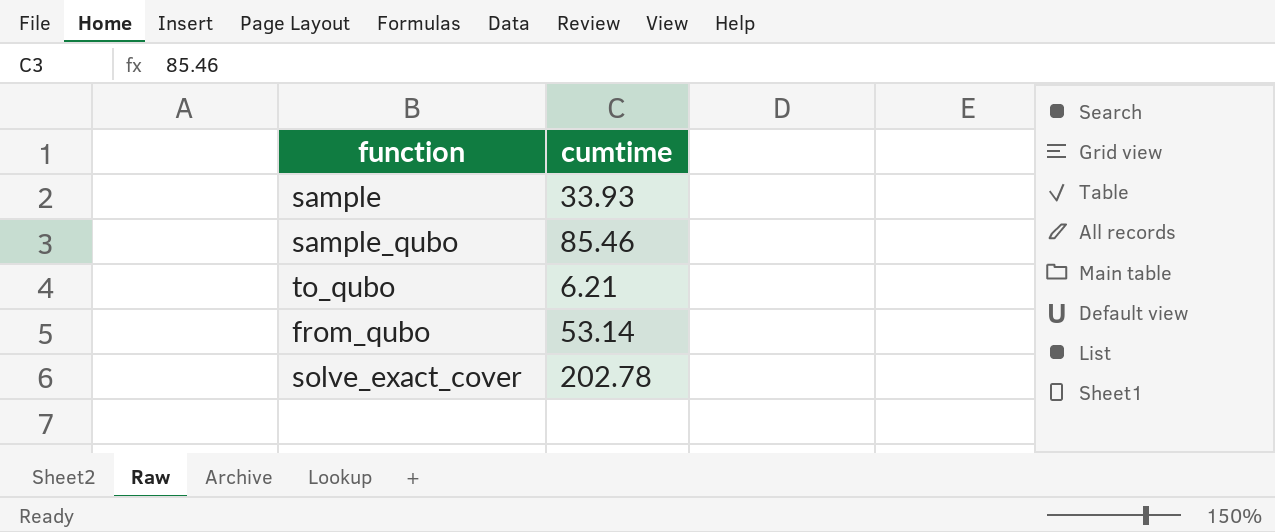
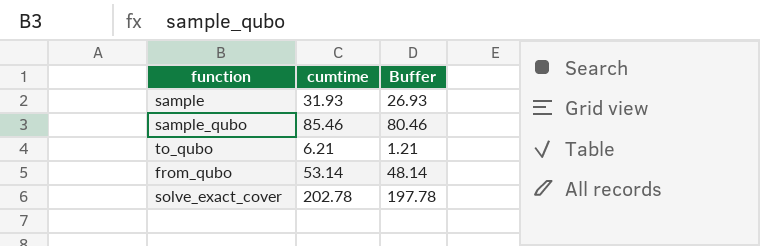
column Buffer | formula: none -> [cumtime] - 5
sample | cumtime: 33.93 -> 31.93

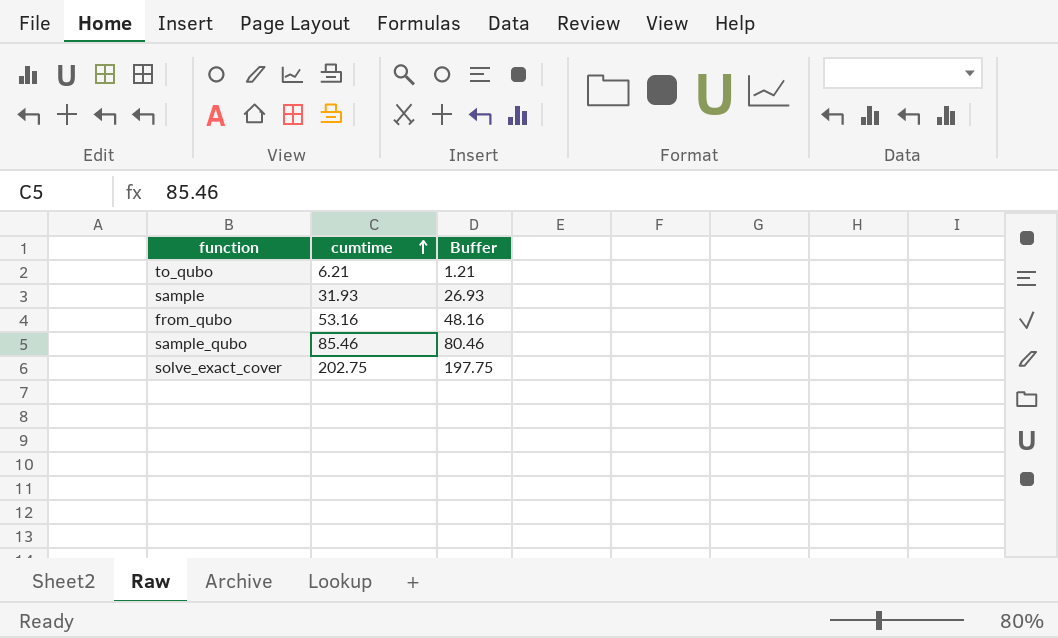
row order: none -> cumtime ascending
from_qubo | cumtime: 53.14 -> 53.16
from_qubo | Buffer: 48.14 -> 48.16
solve_exact_cover | cumtime: 202.78 -> 202.75
solve_exact_cover | Buffer: 197.78 -> 197.75

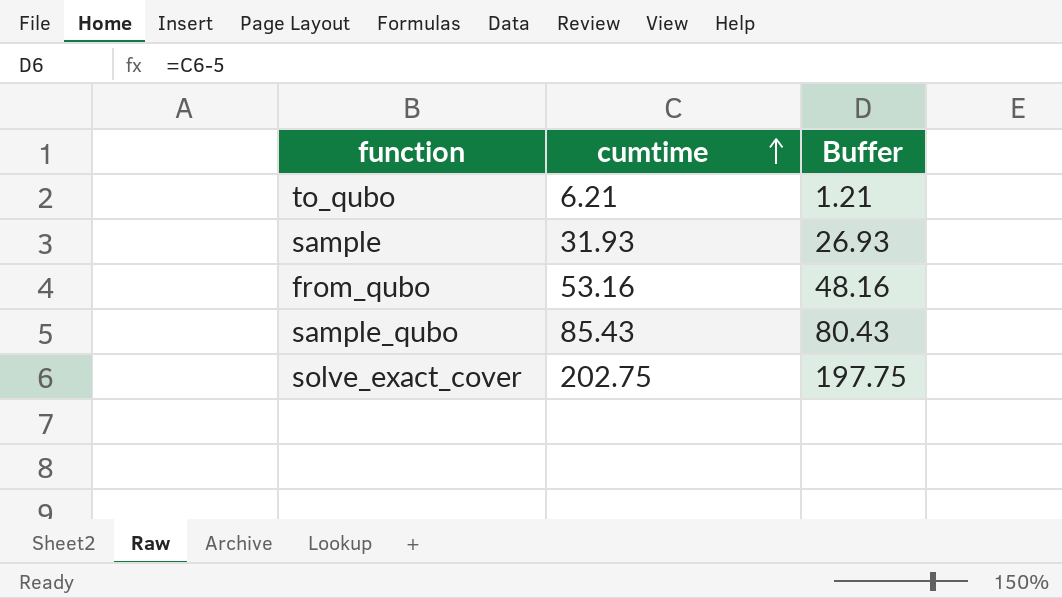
sample_qubo | cumtime: 85.46 -> 85.43
sample_qubo | Buffer: 80.46 -> 80.43

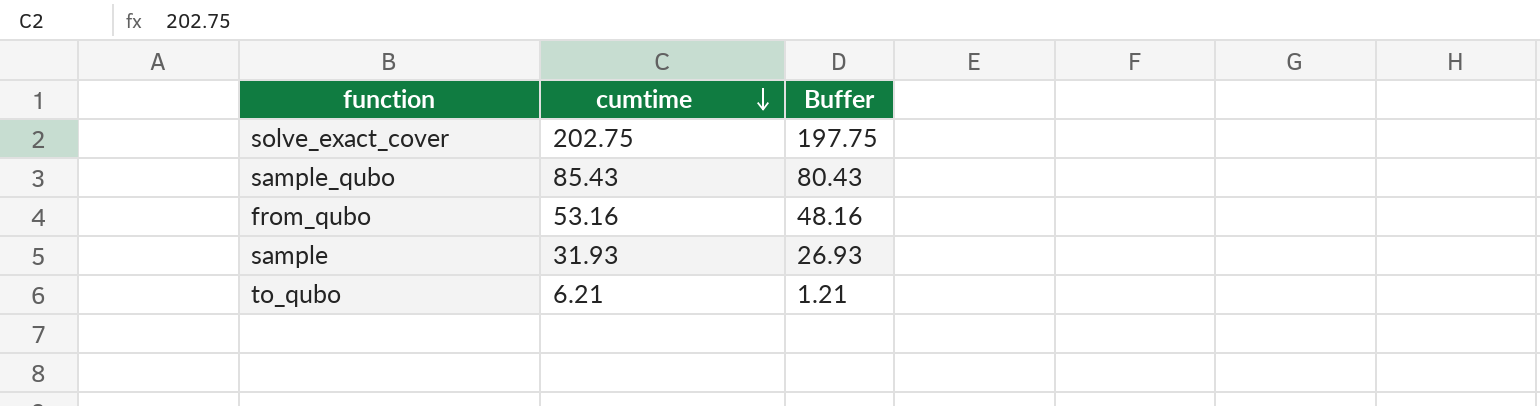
row order: cumtime ascending -> cumtime descending

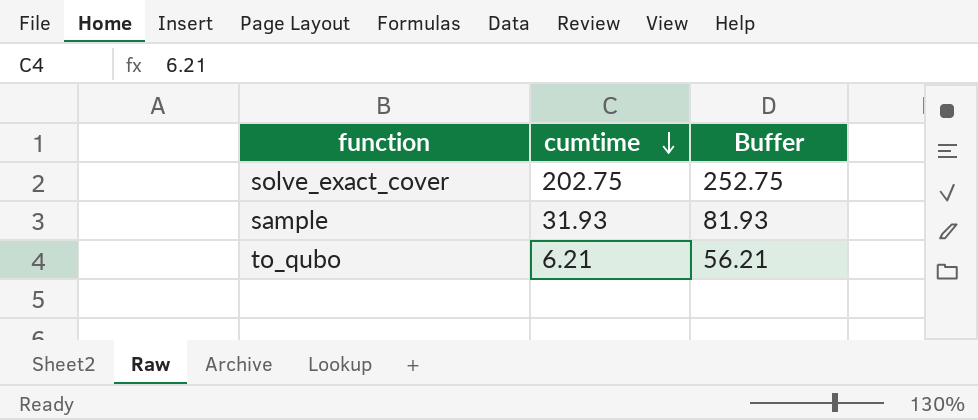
column Buffer | formula: [cumtime] - 5 -> [cumtime] + 50
row sample_qubo: 85.43 | 80.43 -> none
row from_qubo: 53.16 | 48.16 -> none

